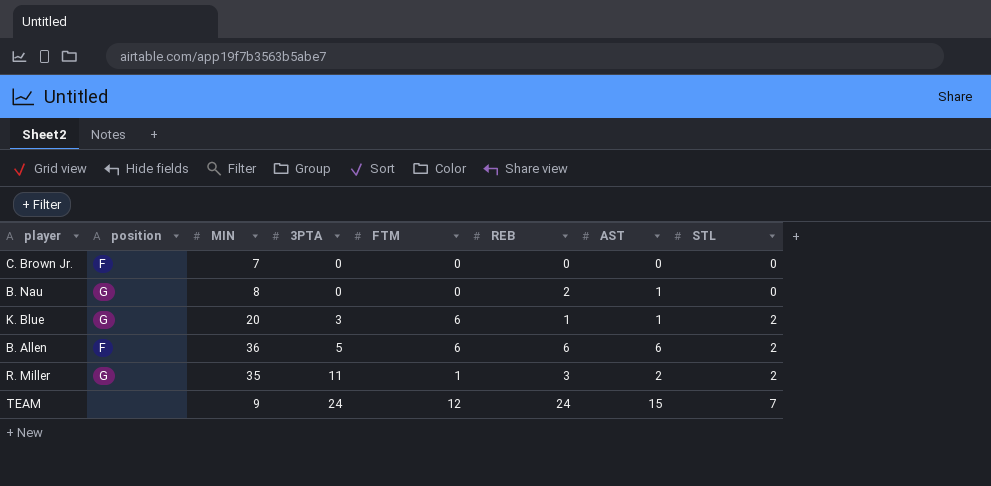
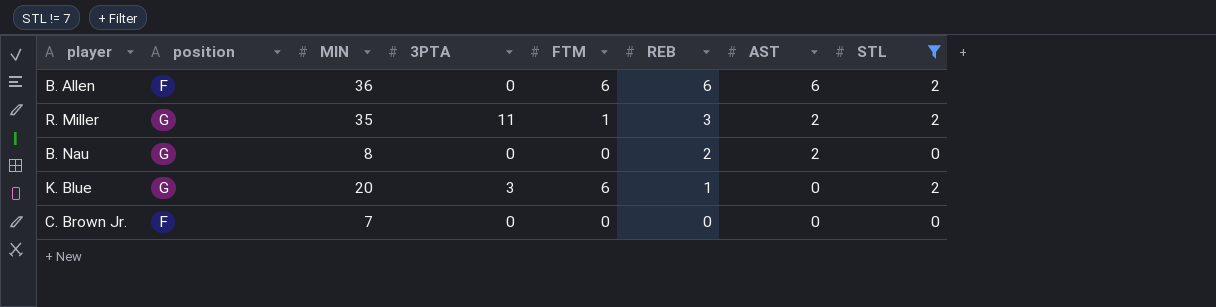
filter: none -> STL != 7
row order: 3PTA ascending -> REB descending
B. Allen | 3PTA: 5 -> 0
B. Nau | AST: 1 -> 2
K. Blue | AST: 1 -> 0

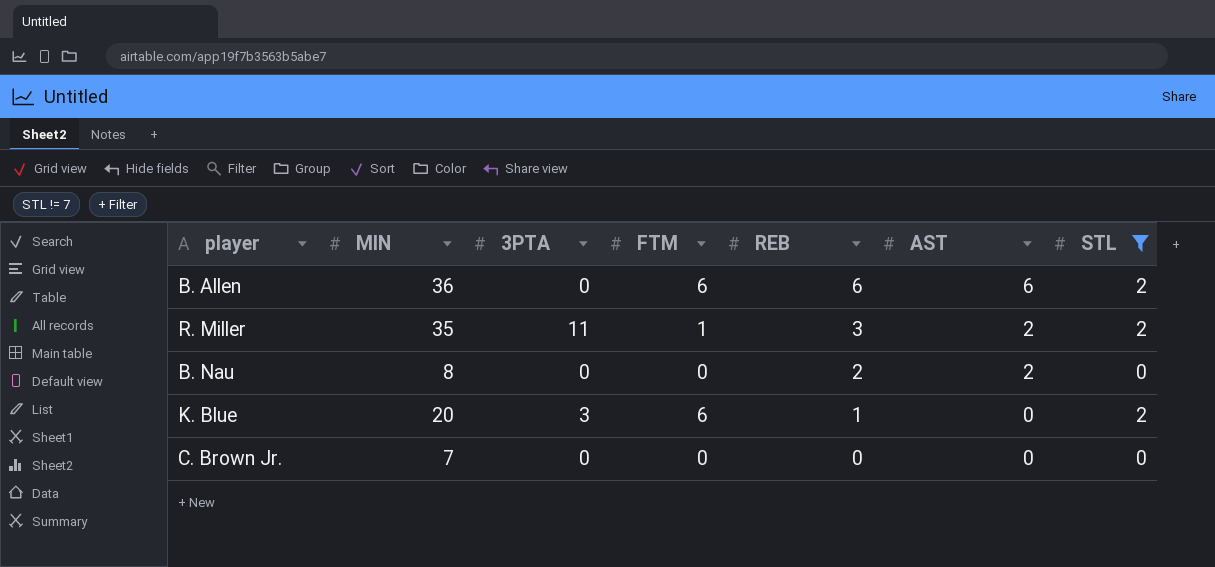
column position | position: 2 -> none

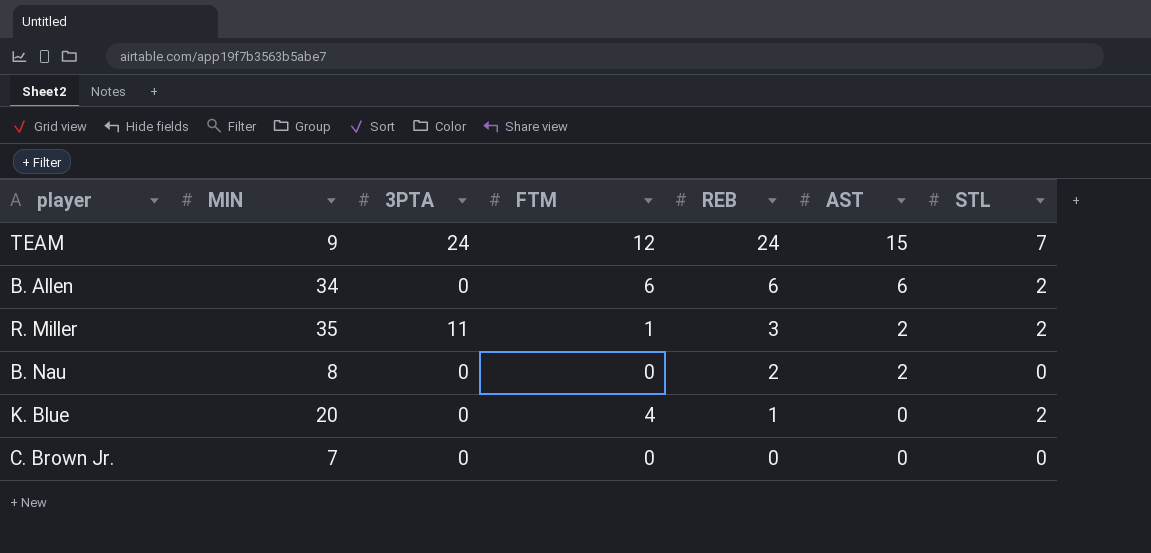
filter: STL != 7 -> none
B. Allen | MIN: 36 -> 34
K. Blue | 3PTA: 3 -> 0
K. Blue | FTM: 6 -> 4

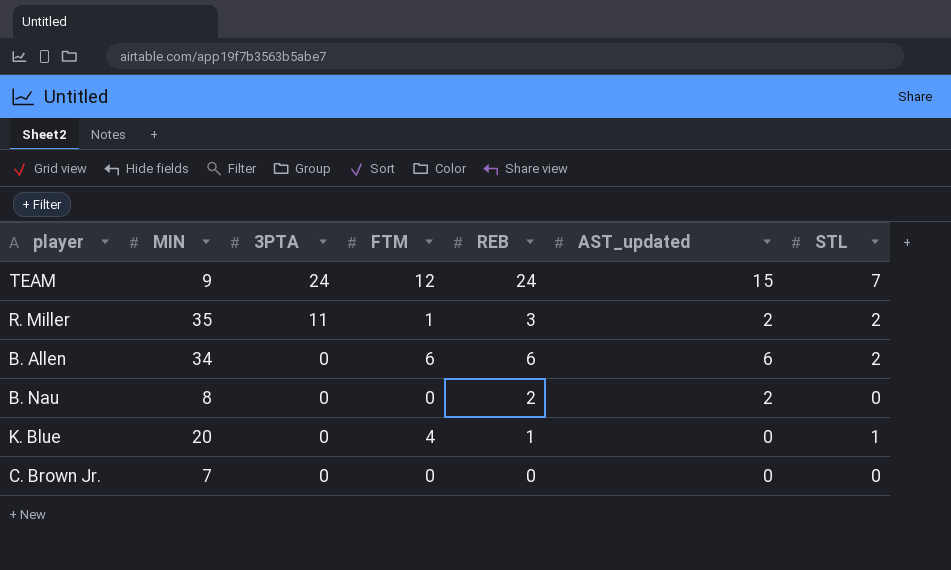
row order: REB descending -> 3PTA descending
column name: AST -> AST_updated
K. Blue | STL: 2 -> 1

